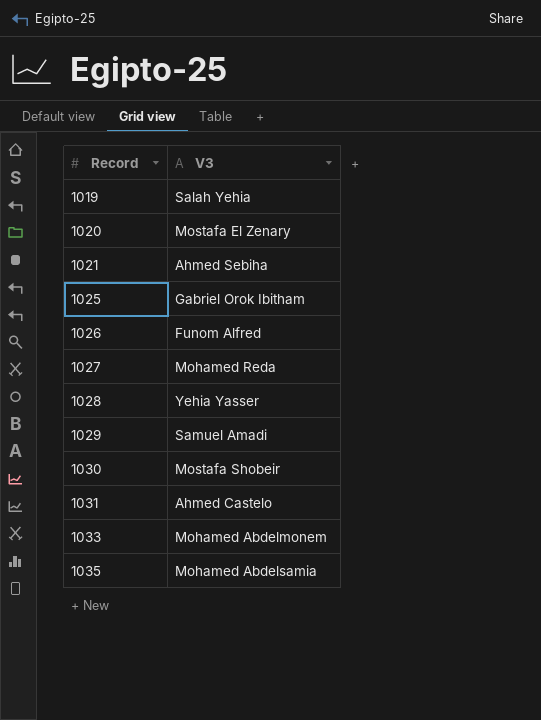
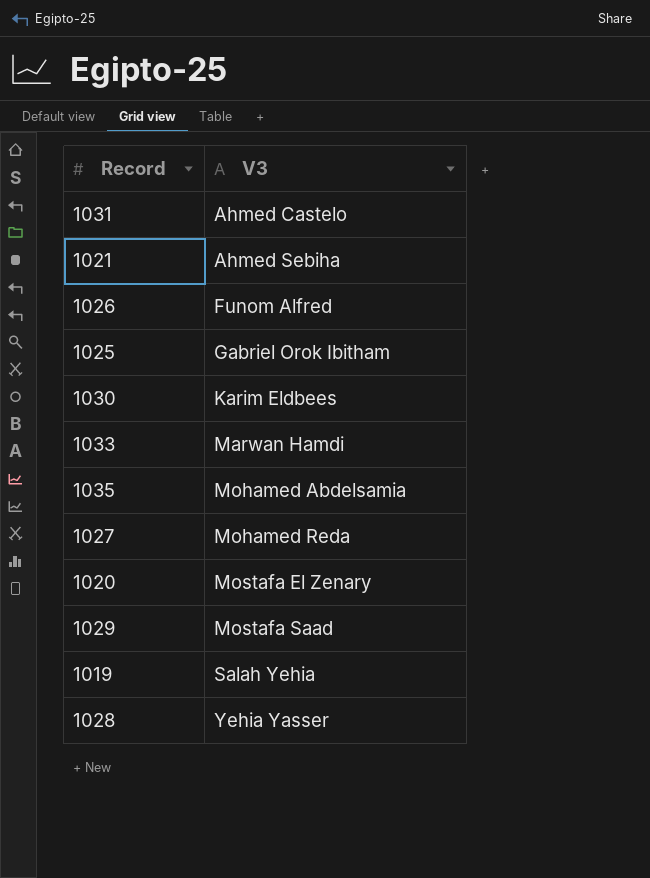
row order: Record ascending -> V3 ascending
1030 | V3: Mostafa Shobeir -> Karim Eldbees
1033 | V3: Mohamed Abdelmonem -> Marwan Hamdi
1029 | V3: Samuel Amadi -> Mostafa Saad

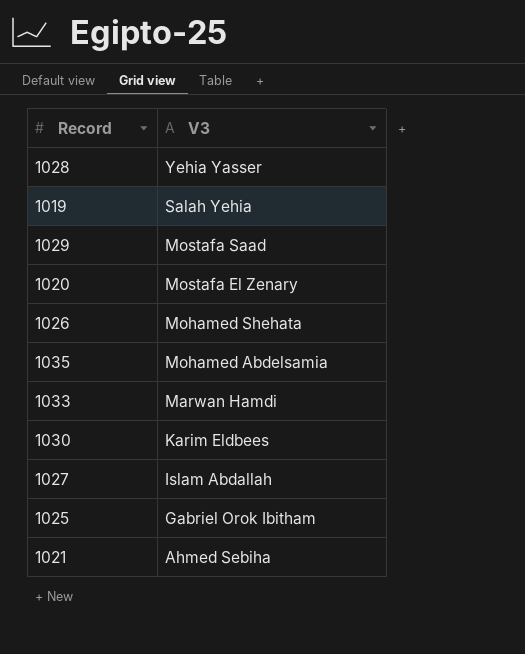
row order: V3 ascending -> V3 descending
row 1031: Ahmed Castelo -> none
1026 | V3: Funom Alfred -> Mohamed Shehata
1027 | V3: Mohamed Reda -> Islam Abdallah

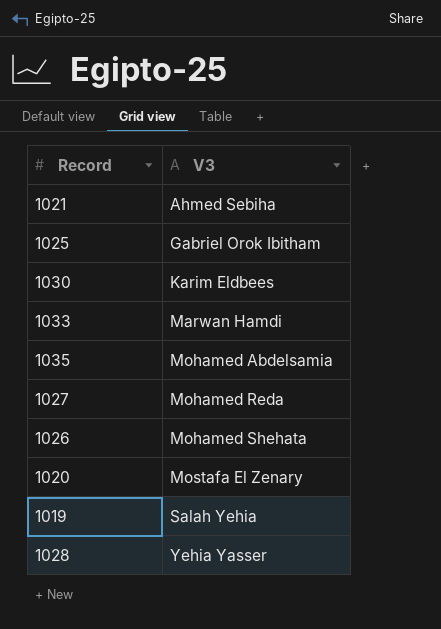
row order: V3 descending -> V3 ascending
row 1029: Mostafa Saad -> none
1027 | V3: Islam Abdallah -> Mohamed Reda

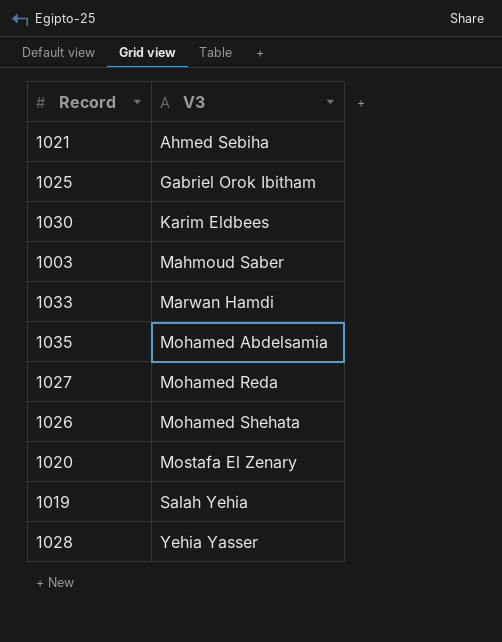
row 1003: none -> Mahmoud Saber

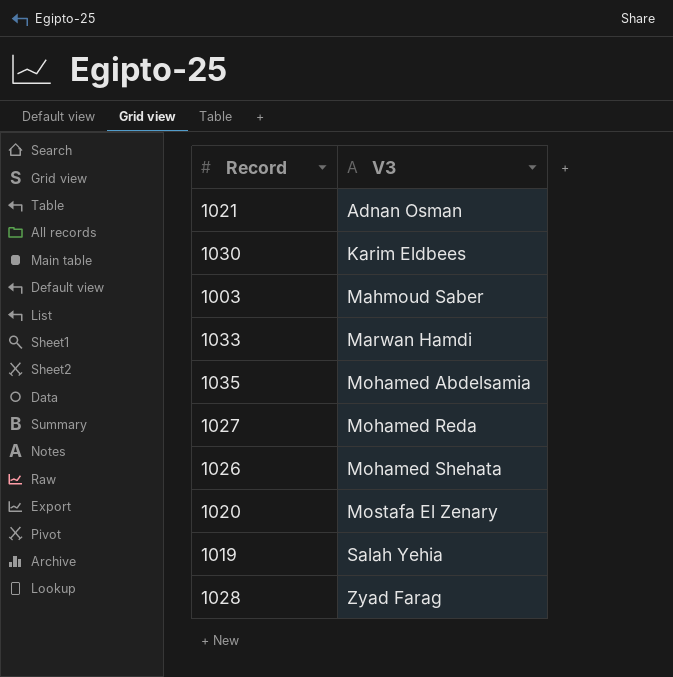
row 1025: Gabriel Orok Ibitham -> none
1021 | V3: Ahmed Sebiha -> Adnan Osman
1028 | V3: Yehia Yasser -> Zyad Farag

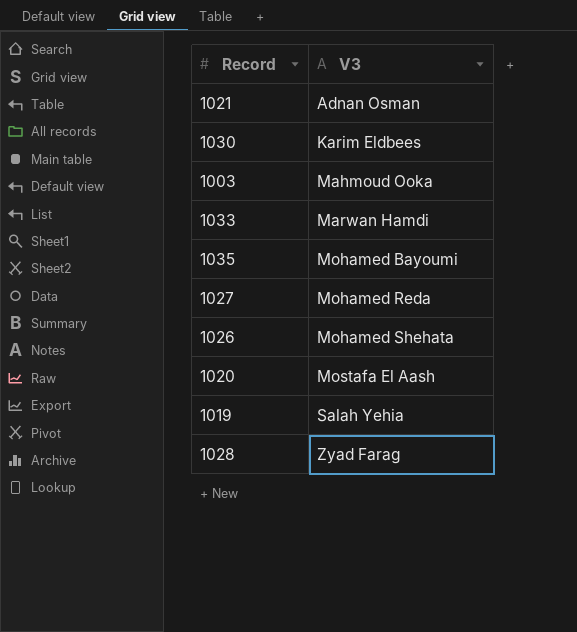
1003 | V3: Mahmoud Saber -> Mahmoud Ooka
1035 | V3: Mohamed Abdelsamia -> Mohamed Bayoumi
1020 | V3: Mostafa El Zenary -> Mostafa El Aash

